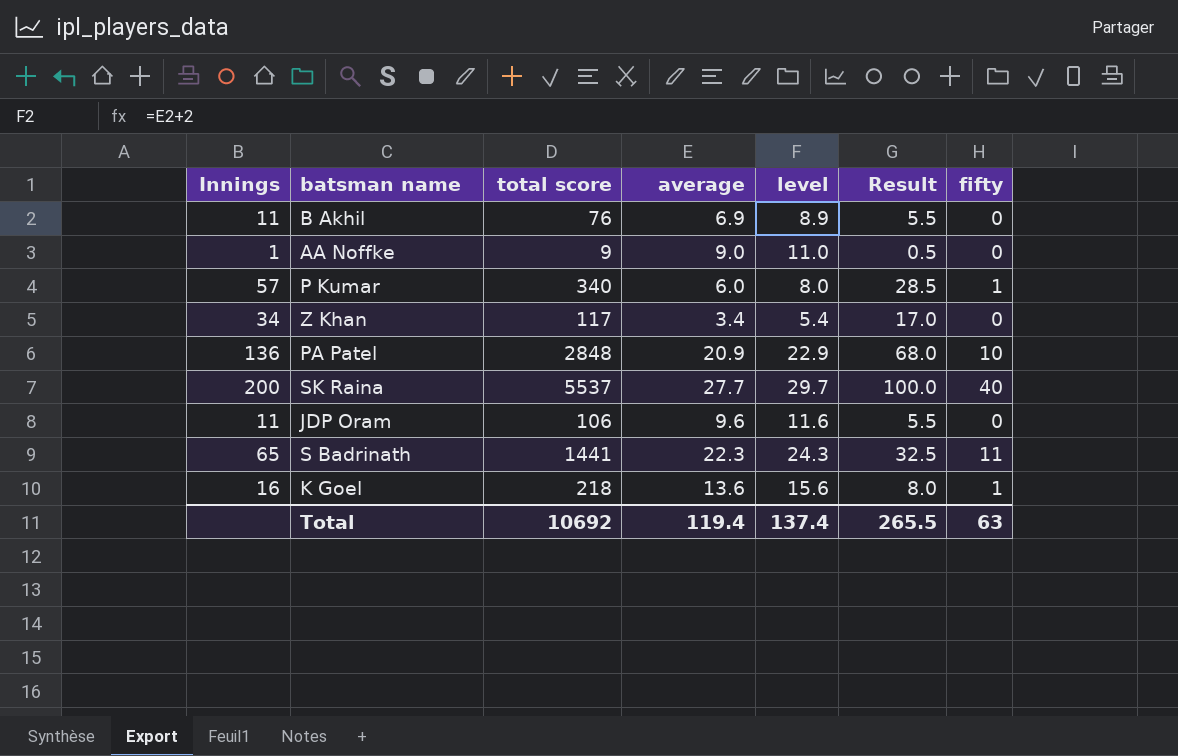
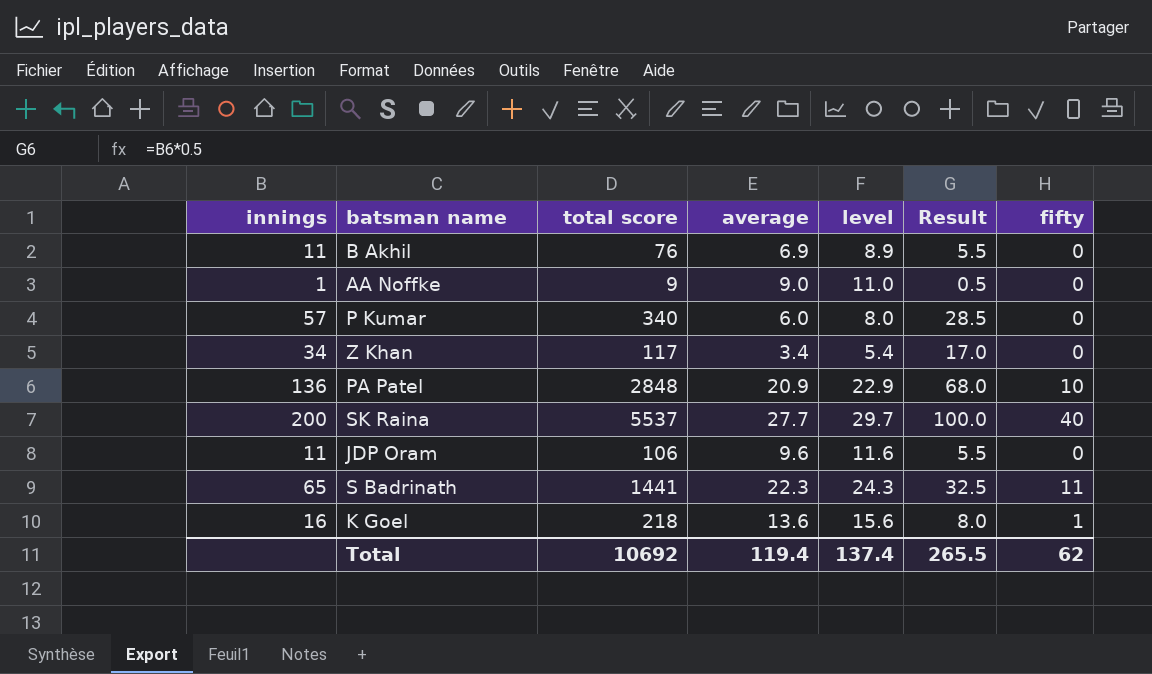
column name: Innings -> innings
P Kumar | fifty: 1 -> 0
Total | fifty: 63 -> 62

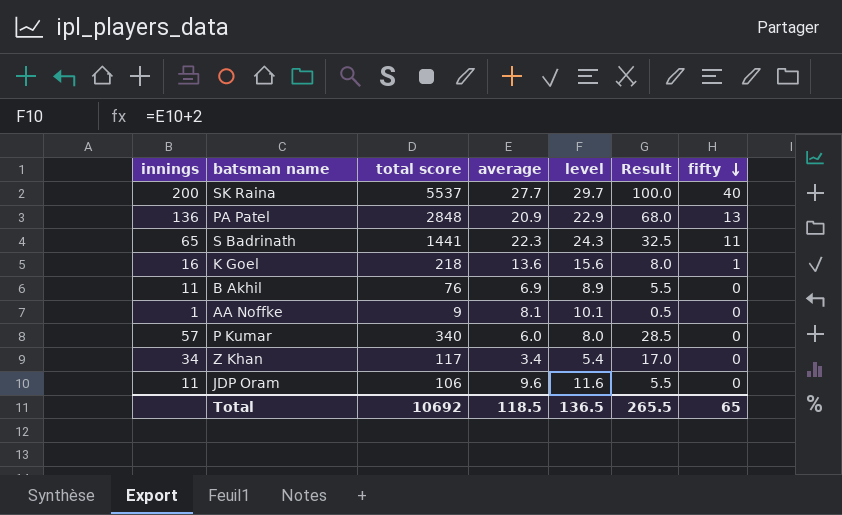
row order: none -> fifty descending
PA Patel | fifty: 10 -> 13
AA Noffke | average: 9.0 -> 8.1
AA Noffke | level: 11.0 -> 10.1
Total | average: 119.4 -> 118.5
Total | level: 137.4 -> 136.5
Total | fifty: 62 -> 65

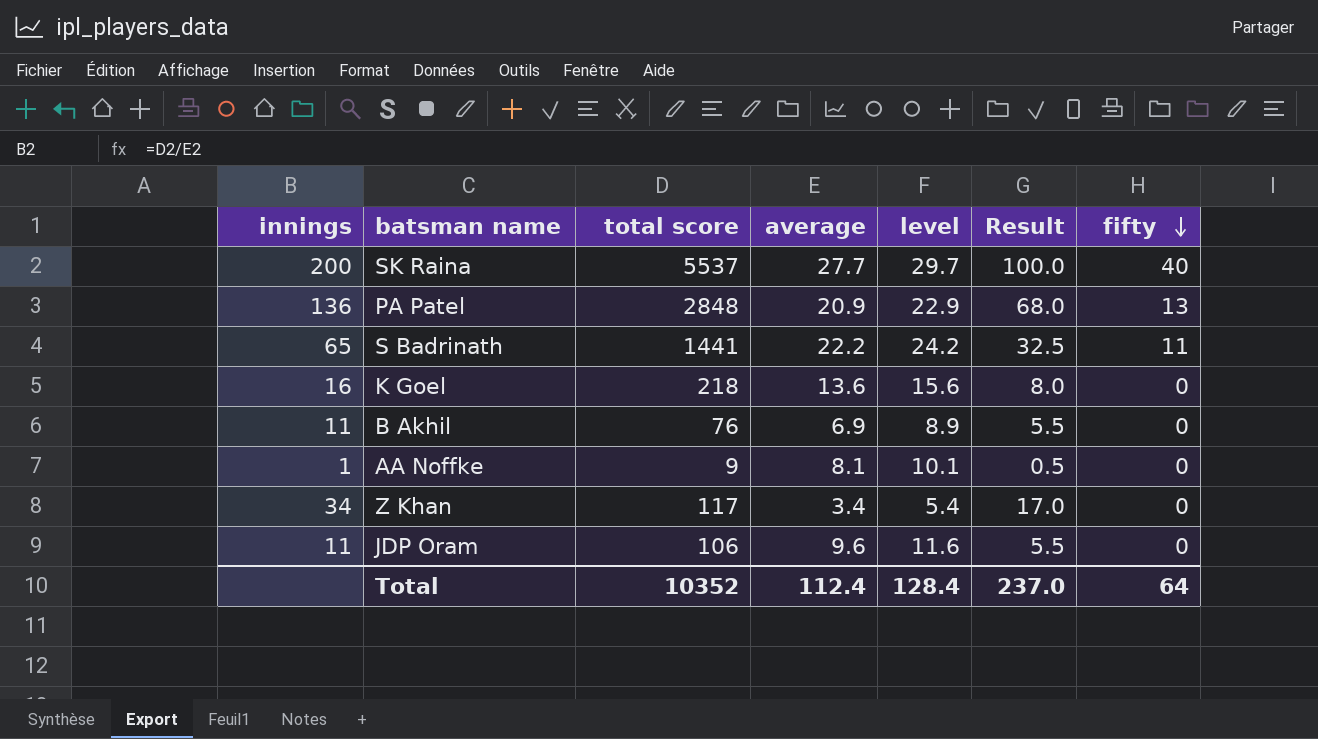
row P Kumar: 57 | 340 | 6.0 | 8.0 | 28.5 | 0 -> none
S Badrinath | average: 22.3 -> 22.2
S Badrinath | level: 24.3 -> 24.2
K Goel | fifty: 1 -> 0
Total | total score: 10692 -> 10352
Total | average: 118.5 -> 112.4
Total | level: 136.5 -> 128.4
Total | Result: 265.5 -> 237.0
Total | fifty: 65 -> 64

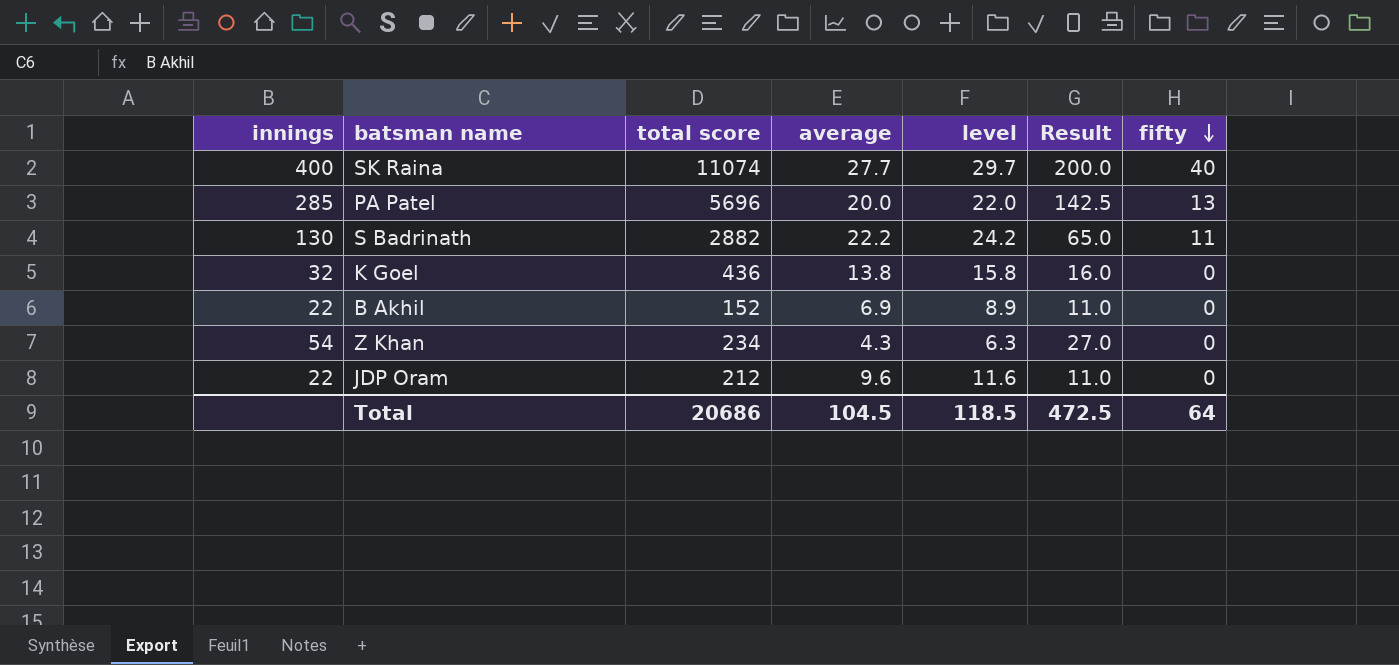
row AA Noffke: 1 | 9 | 8.1 | 10.1 | 0.5 | 0 -> none
SK Raina | innings: 200 -> 400
SK Raina | total score: 5537 -> 11074
SK Raina | Result: 100.0 -> 200.0
PA Patel | innings: 136 -> 285
PA Patel | total score: 2848 -> 5696
PA Patel | average: 20.9 -> 20.0
PA Patel | level: 22.9 -> 22.0
PA Patel | Result: 68.0 -> 142.5
S Badrinath | innings: 65 -> 130
S Badrinath | total score: 1441 -> 2882
S Badrinath | Result: 32.5 -> 65.0
K Goel | innings: 16 -> 32
K Goel | total score: 218 -> 436
K Goel | average: 13.6 -> 13.8
K Goel | level: 15.6 -> 15.8
K Goel | Result: 8.0 -> 16.0
B Akhil | innings: 11 -> 22
B Akhil | total score: 76 -> 152
B Akhil | Result: 5.5 -> 11.0
Z Khan | innings: 34 -> 54
Z Khan | total score: 117 -> 234
Z Khan | average: 3.4 -> 4.3
Z Khan | level: 5.4 -> 6.3
Z Khan | Result: 17.0 -> 27.0
JDP Oram | innings: 11 -> 22
JDP Oram | total score: 106 -> 212
JDP Oram | Result: 5.5 -> 11.0
Total | total score: 10352 -> 20686
Total | average: 112.4 -> 104.5
Total | level: 128.4 -> 118.5
Total | Result: 237.0 -> 472.5

